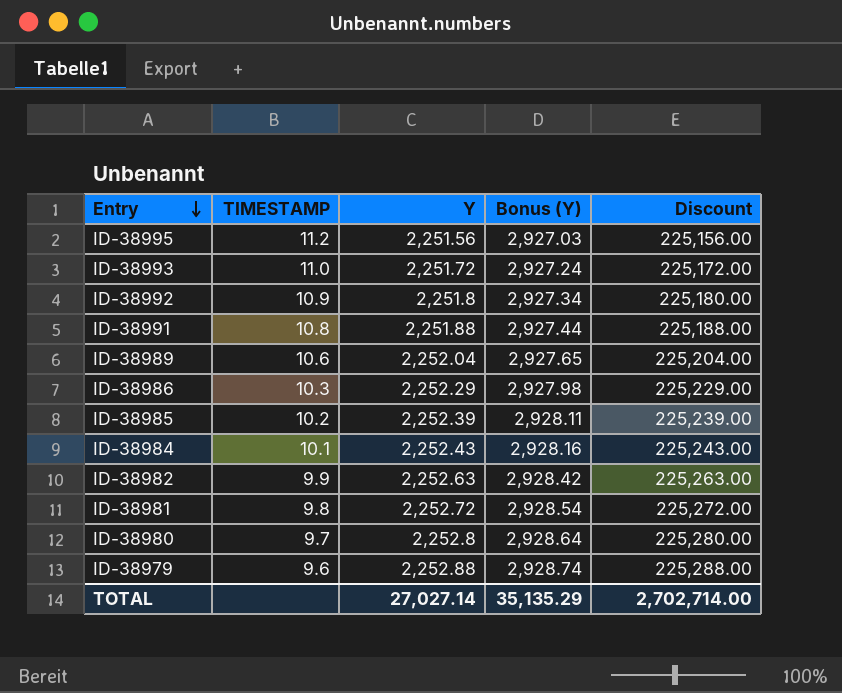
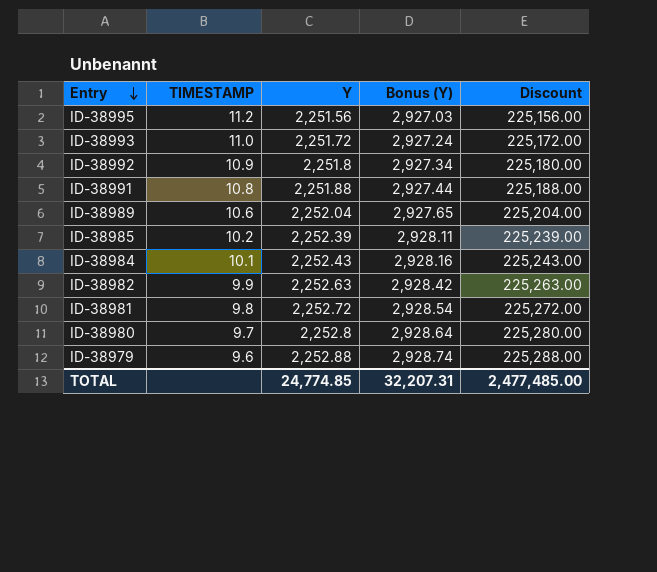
row ID-38986: 10.3 | 2,252.29 | 2,927.98 | 225,229.00 -> none
TOTAL | Y: 27,027.14 -> 24,774.85
TOTAL | Bonus (Y): 35,135.29 -> 32,207.31
TOTAL | Discount: 2,702,714.00 -> 2,477,485.00

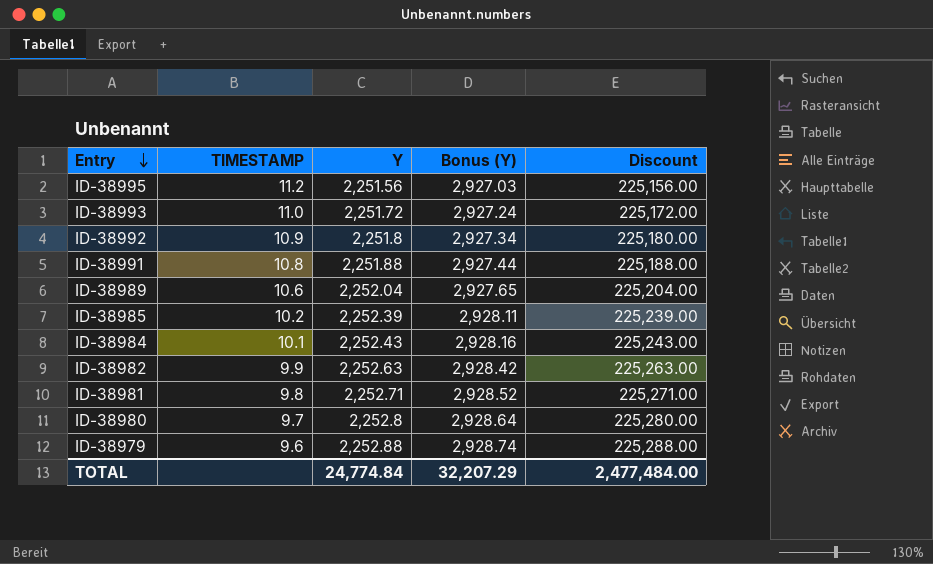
ID-38981 | Y: 2,252.72 -> 2,252.71
ID-38981 | Bonus (Y): 2,928.54 -> 2,928.52
ID-38981 | Discount: 225,272.00 -> 225,271.00
TOTAL | Y: 24,774.85 -> 24,774.84
TOTAL | Bonus (Y): 32,207.31 -> 32,207.29
TOTAL | Discount: 2,477,485.00 -> 2,477,484.00

